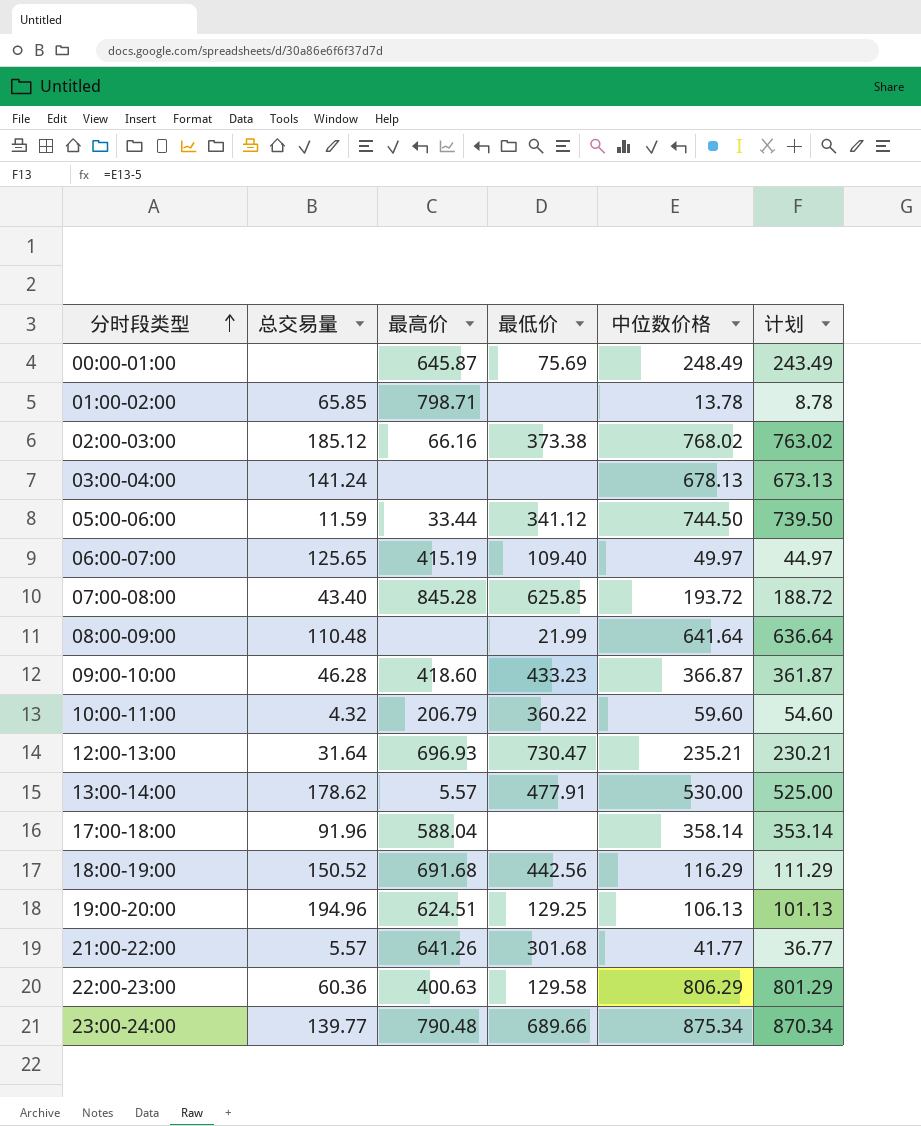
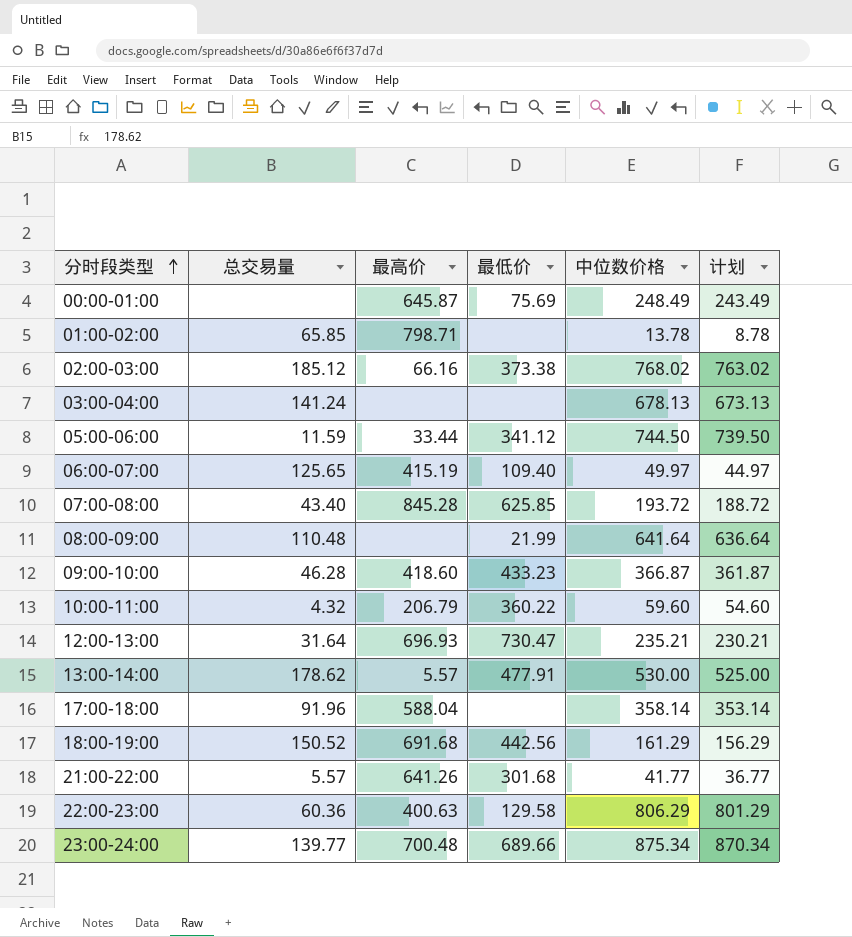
row 19:00-20:00: 194.96 | 624.51 | 129.25 | 106.13 | 101.13 -> none
18:00-19:00 | 中位数价格: 116.29 -> 161.29
18:00-19:00 | 计划: 111.29 -> 156.29
23:00-24:00 | 最高价: 790.48 -> 700.48

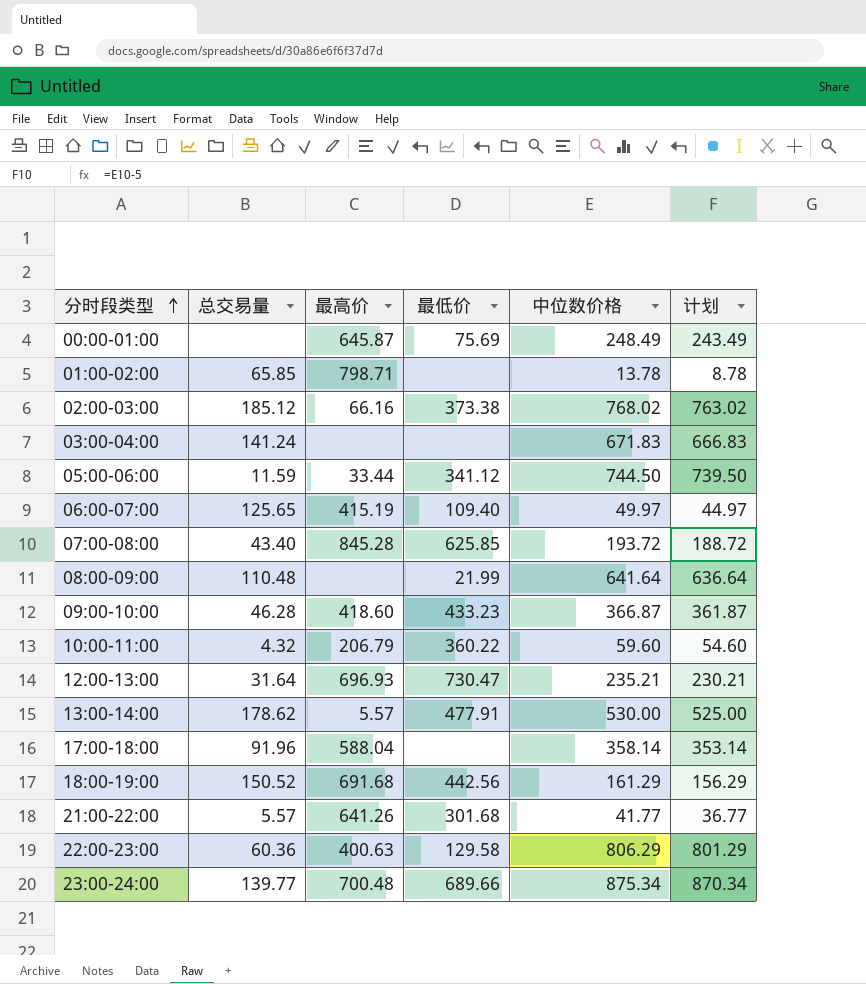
03:00-04:00 | 中位数价格: 678.13 -> 671.83
03:00-04:00 | 计划: 673.13 -> 666.83

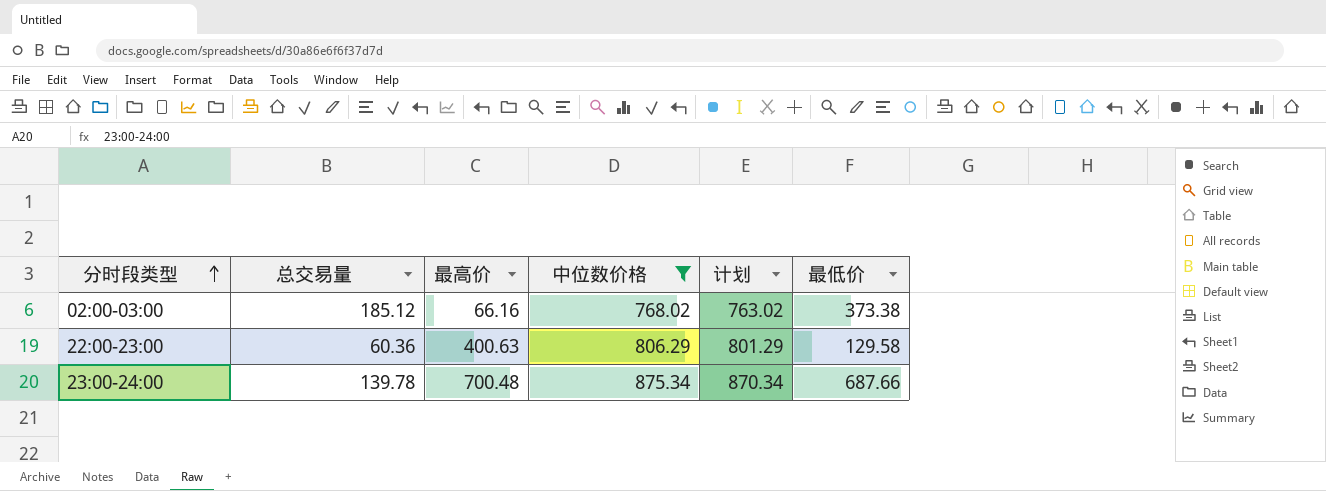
filter: none -> 中位数价格 >= 768.02
column 最低价 | position: 4 -> 6
23:00-24:00 | 总交易量: 139.77 -> 139.78
23:00-24:00 | 最低价: 689.66 -> 687.66

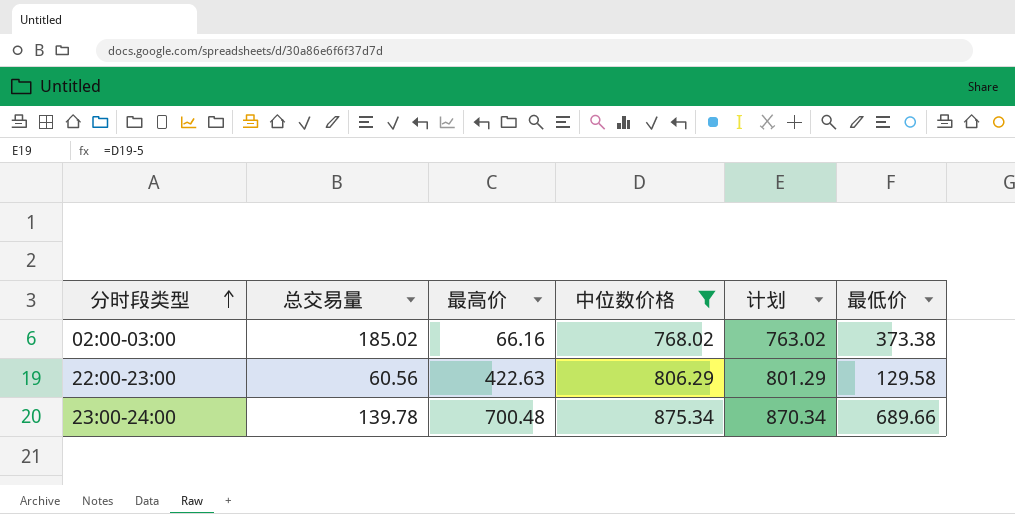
02:00-03:00 | 总交易量: 185.12 -> 185.02
22:00-23:00 | 总交易量: 60.36 -> 60.56
22:00-23:00 | 最高价: 400.63 -> 422.63
23:00-24:00 | 最低价: 687.66 -> 689.66

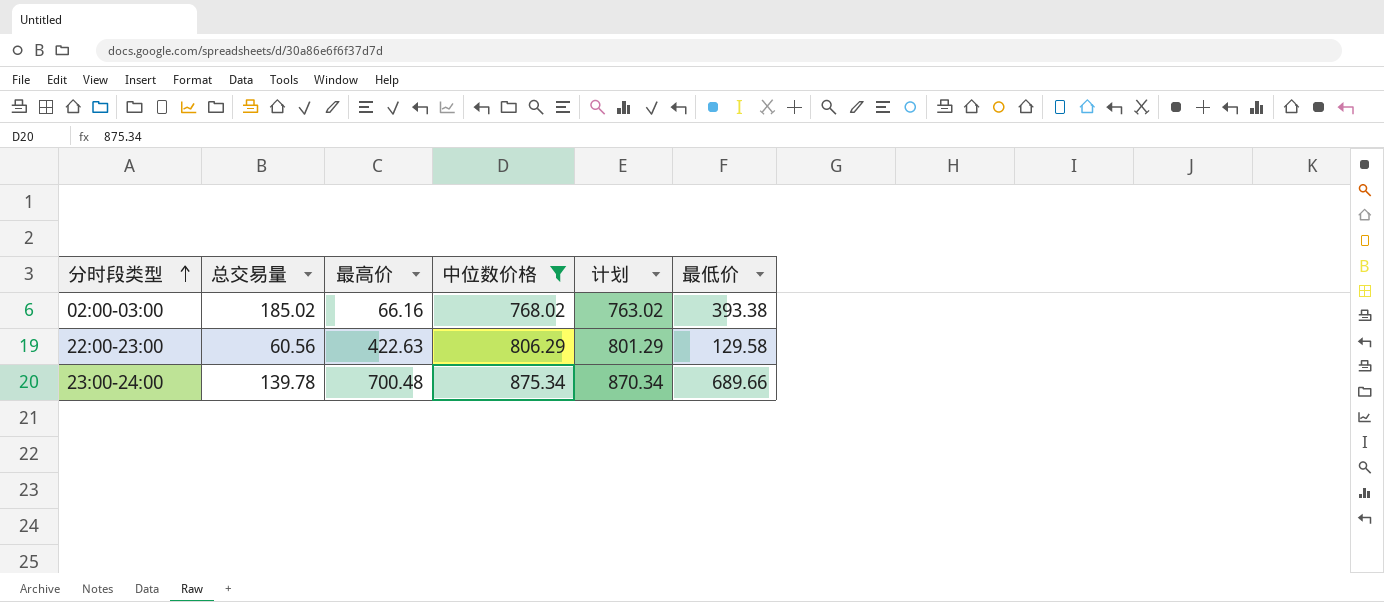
02:00-03:00 | 最低价: 373.38 -> 393.38

